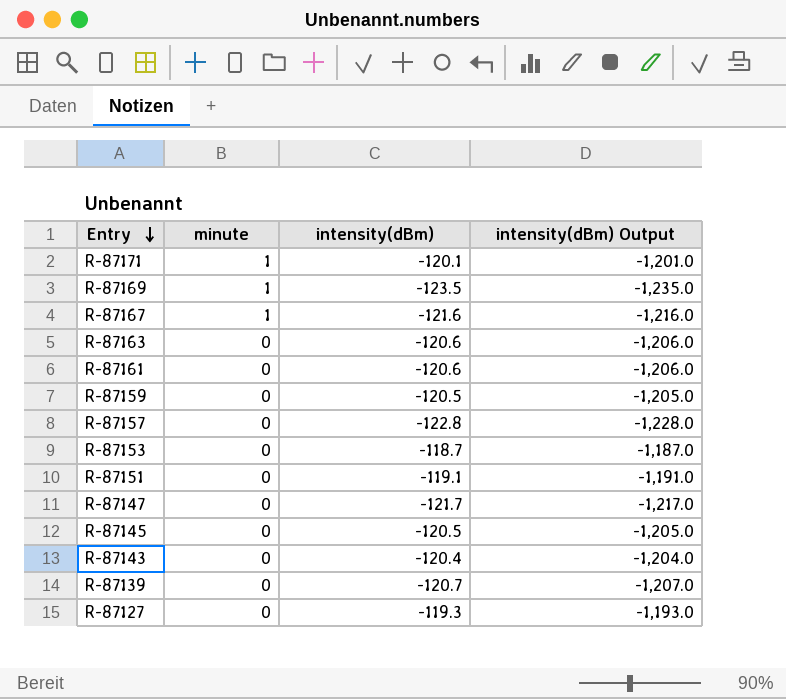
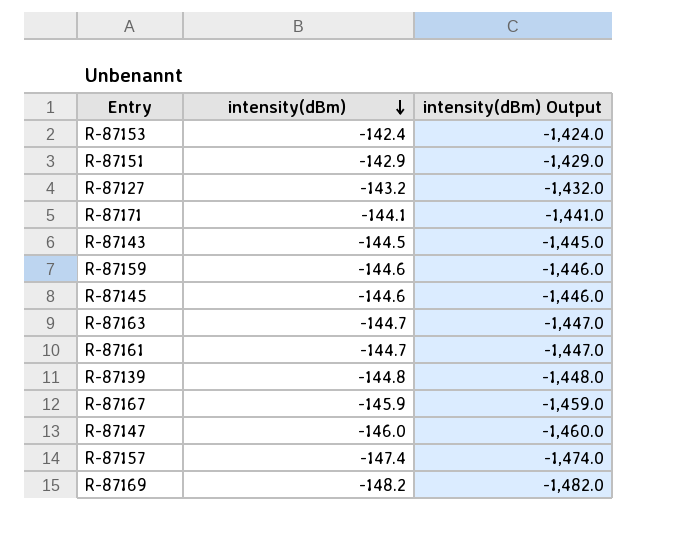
row order: Entry descending -> intensity(dBm) descending
column minute | position: 2 -> none
R-87153 | intensity(dBm): -118.7 -> -142.4
R-87153 | intensity(dBm) Output: -1,187.0 -> -1,424.0
R-87151 | intensity(dBm): -119.1 -> -142.9
R-87151 | intensity(dBm) Output: -1,191.0 -> -1,429.0
R-87127 | intensity(dBm): -119.3 -> -143.2
R-87127 | intensity(dBm) Output: -1,193.0 -> -1,432.0
R-87171 | intensity(dBm): -120.1 -> -144.1
R-87171 | intensity(dBm) Output: -1,201.0 -> -1,441.0
R-87143 | intensity(dBm): -120.4 -> -144.5
R-87143 | intensity(dBm) Output: -1,204.0 -> -1,445.0
R-87159 | intensity(dBm): -120.5 -> -144.6
R-87159 | intensity(dBm) Output: -1,205.0 -> -1,446.0
R-87145 | intensity(dBm): -120.5 -> -144.6
R-87145 | intensity(dBm) Output: -1,205.0 -> -1,446.0
R-87163 | intensity(dBm): -120.6 -> -144.7
R-87163 | intensity(dBm) Output: -1,206.0 -> -1,447.0
R-87161 | intensity(dBm): -120.6 -> -144.7
R-87161 | intensity(dBm) Output: -1,206.0 -> -1,447.0
R-87139 | intensity(dBm): -120.7 -> -144.8
R-87139 | intensity(dBm) Output: -1,207.0 -> -1,448.0
R-87167 | intensity(dBm): -121.6 -> -145.9
R-87167 | intensity(dBm) Output: -1,216.0 -> -1,459.0
R-87147 | intensity(dBm): -121.7 -> -146.0
R-87147 | intensity(dBm) Output: -1,217.0 -> -1,460.0
R-87157 | intensity(dBm): -122.8 -> -147.4
R-87157 | intensity(dBm) Output: -1,228.0 -> -1,474.0
R-87169 | intensity(dBm): -123.5 -> -148.2
R-87169 | intensity(dBm) Output: -1,235.0 -> -1,482.0

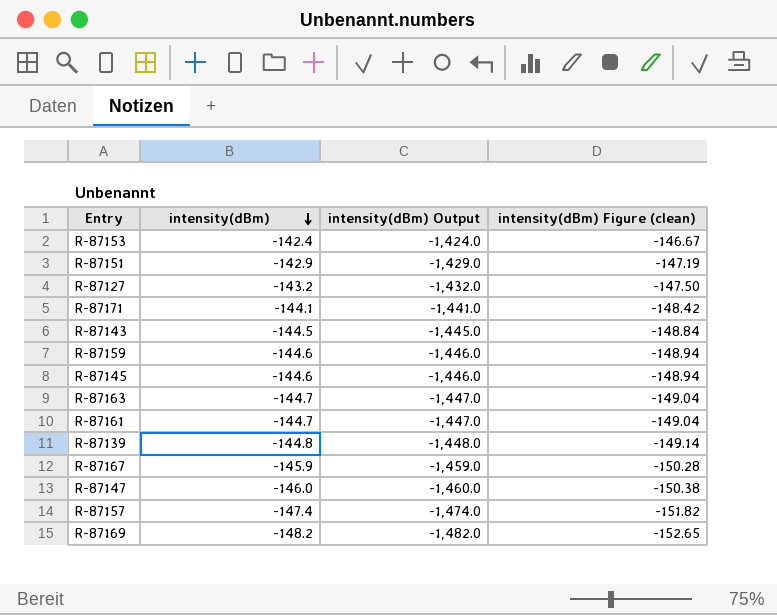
column intensity(dBm) Figure (clean) | formula: none -> [intensity(dBm)] * 1.03

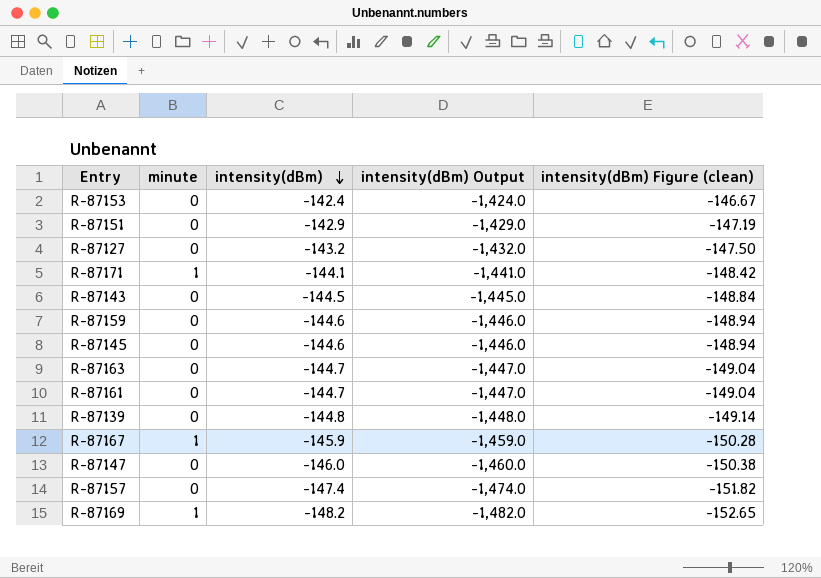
column minute | position: none -> 2

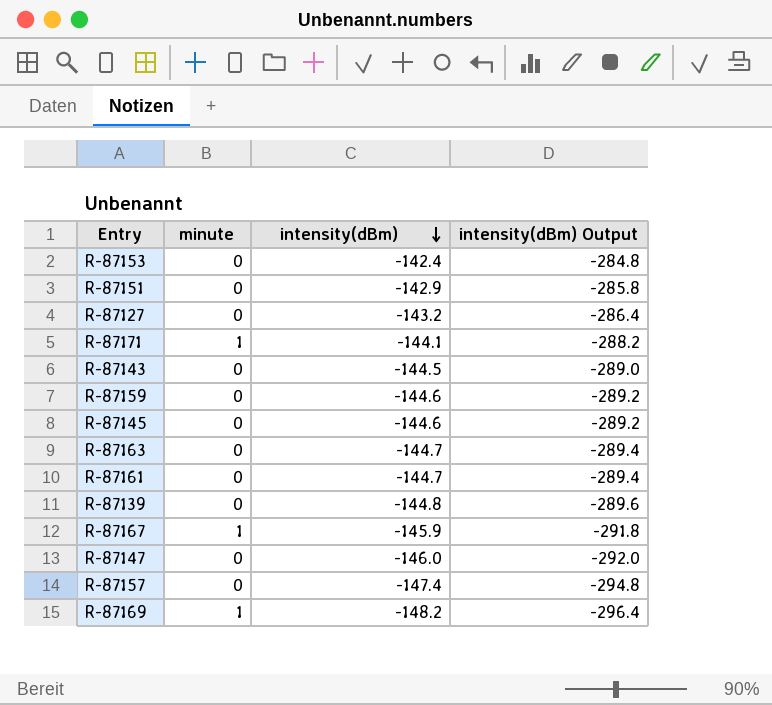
column intensity(dBm) Figure (clean) | formula: [intensity(dBm)] * 1.03 -> none
column intensity(dBm) Output | formula: [intensity(dBm)] * 10 -> [intensity(dBm)] * 2

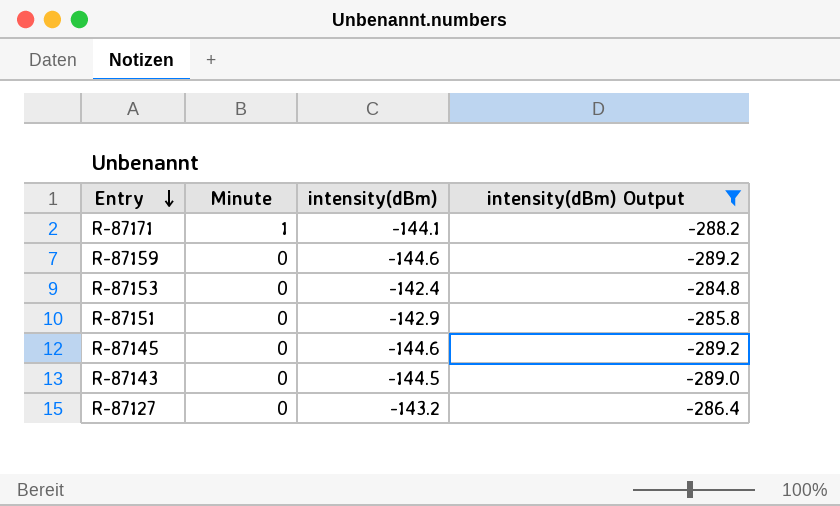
filter: none -> intensity(dBm) Output >= -289.2
row order: intensity(dBm) descending -> Entry descending
column name: minute -> Minute

